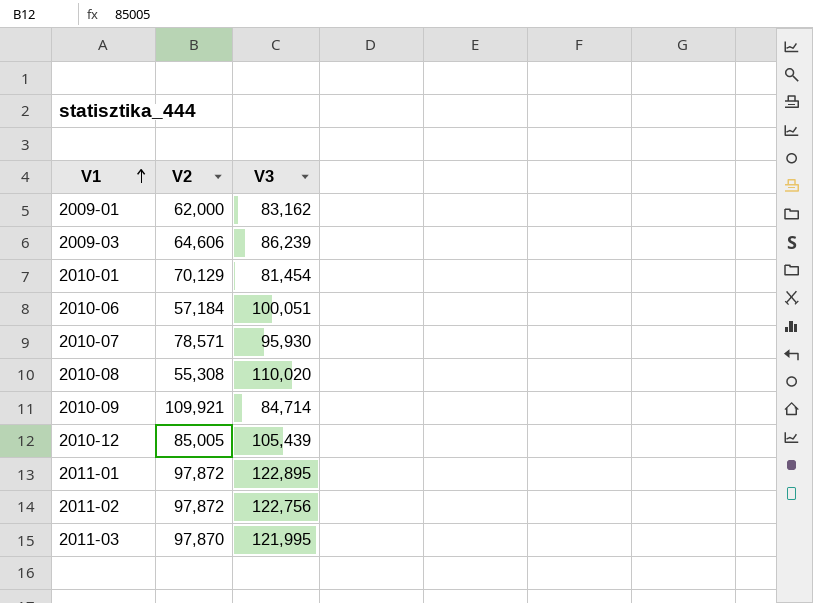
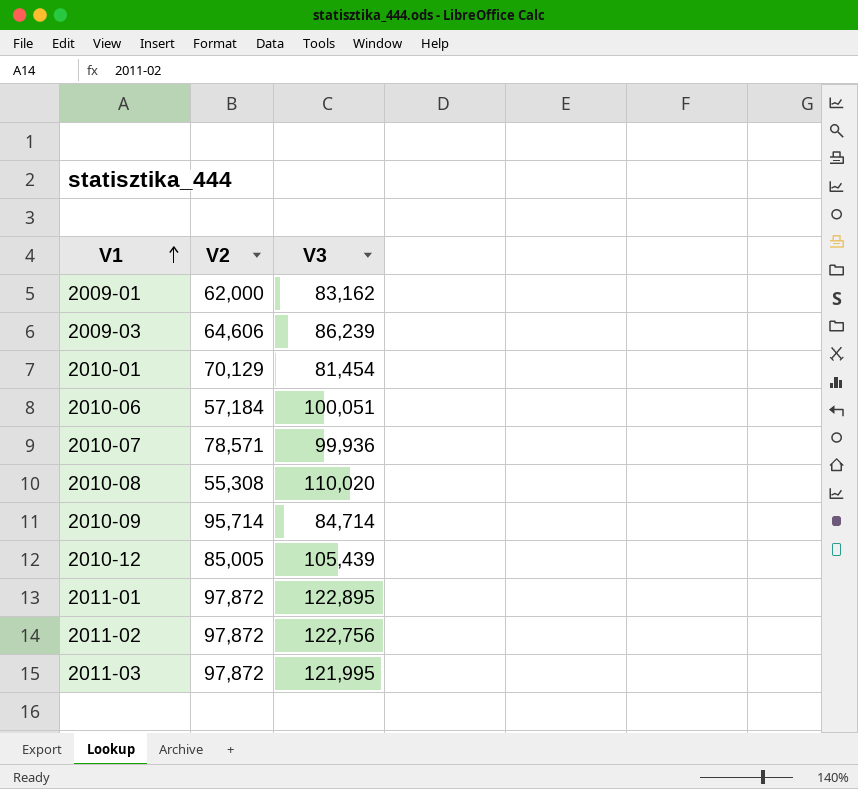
2010-07 | V3: 95,930 -> 99,936
2010-09 | V2: 109,921 -> 95,714
2011-03 | V2: 97,870 -> 97,872

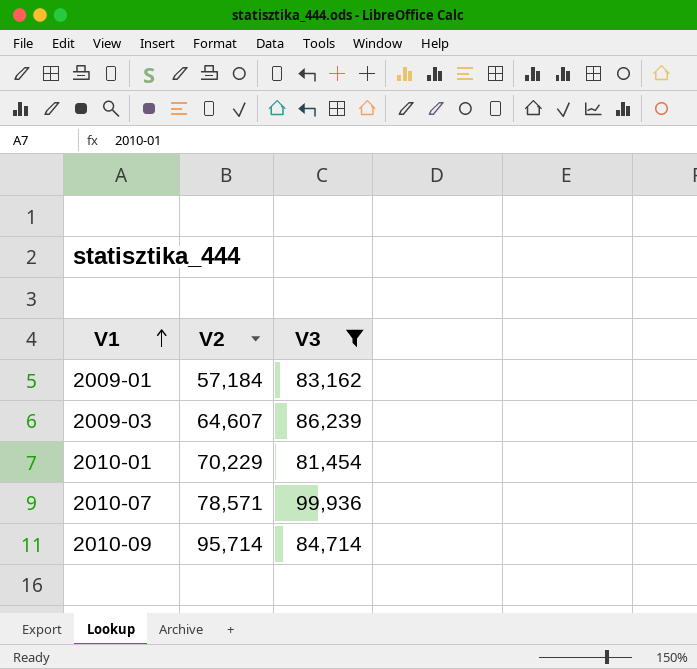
filter: none -> V3 <= 99,936
2009-01 | V2: 62,000 -> 57,184
2009-03 | V2: 64,606 -> 64,607
2010-01 | V2: 70,129 -> 70,229

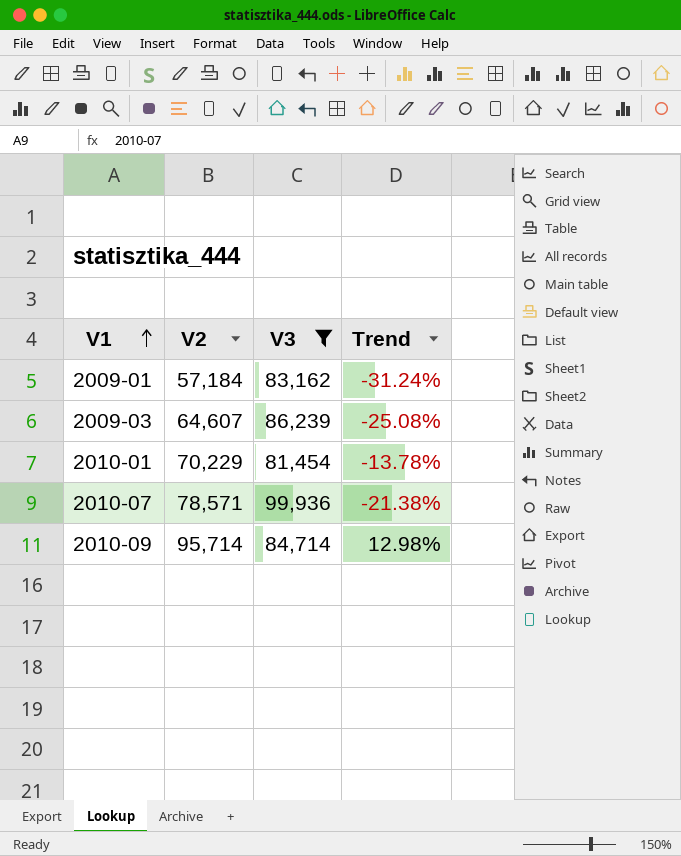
column Trend | formula: none -> ([V2] - [V3]) / [V3]

